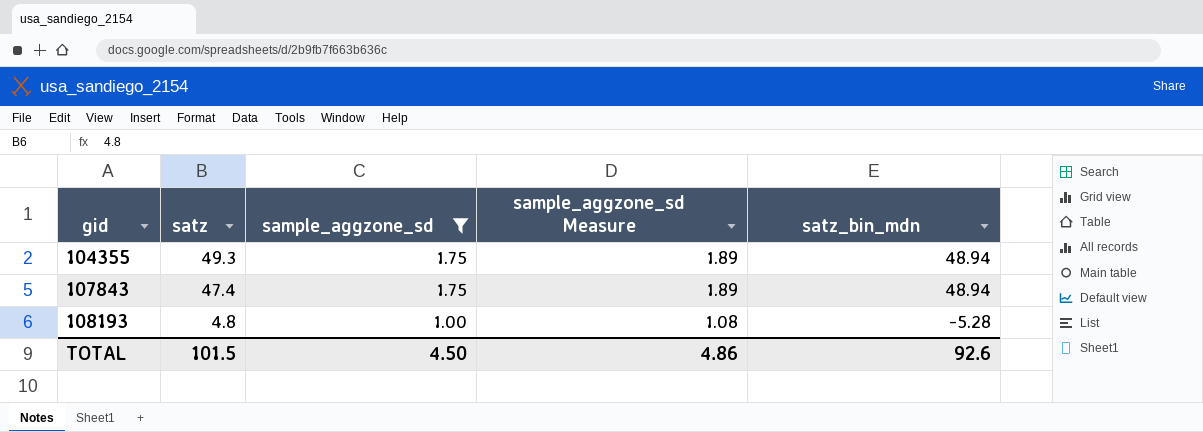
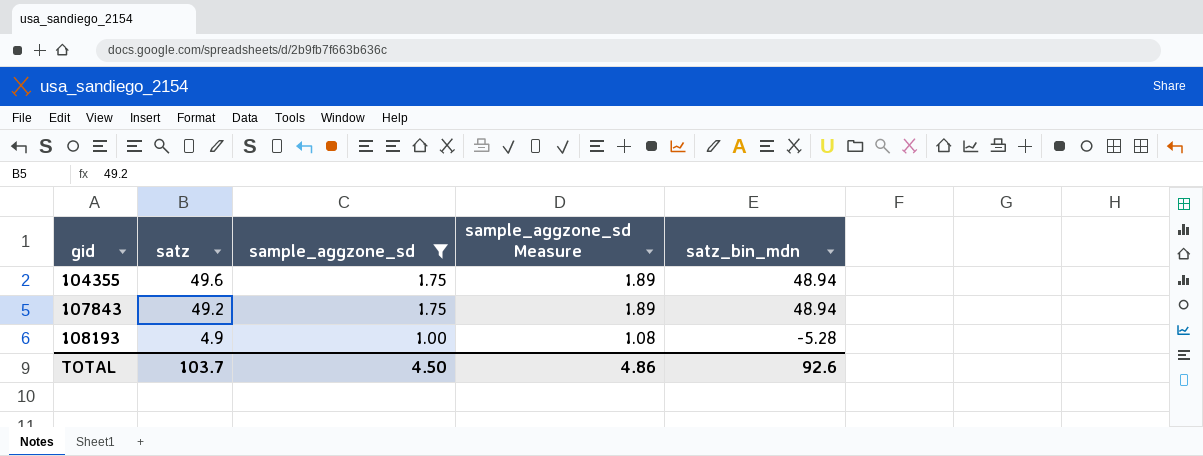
104355 | satz: 49.3 -> 49.6
107843 | satz: 47.4 -> 49.2
108193 | satz: 4.8 -> 4.9
TOTAL | satz: 101.5 -> 103.7

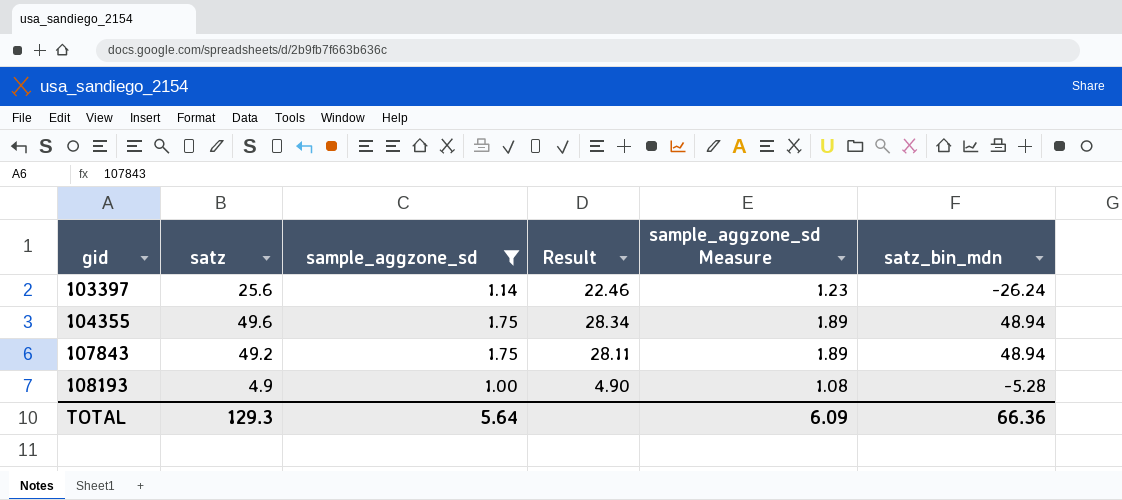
column Result | formula: none -> [satz] / [sample_aggzone_sd]
row 103397: none -> 25.6 | 1.14 | 22.46 | 1.23 | -26.24
TOTAL | satz: 103.7 -> 129.3
TOTAL | sample_aggzone_sd: 4.50 -> 5.64
TOTAL | sample_aggzone_sd Measure: 4.86 -> 6.09
TOTAL | satz_bin_mdn: 92.6 -> 66.36

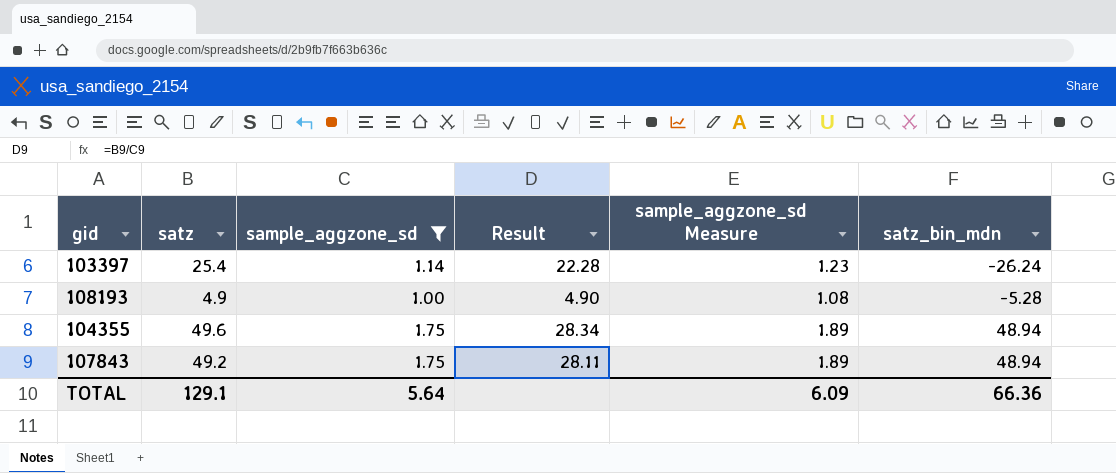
row order: gid ascending -> satz_bin_mdn ascending
103397 | satz: 25.6 -> 25.4
103397 | Result: 22.46 -> 22.28
TOTAL | satz: 129.3 -> 129.1

